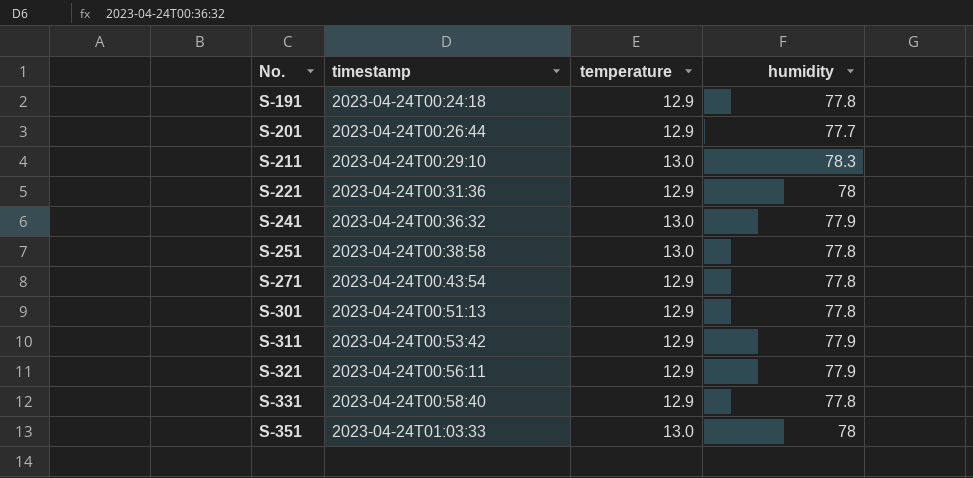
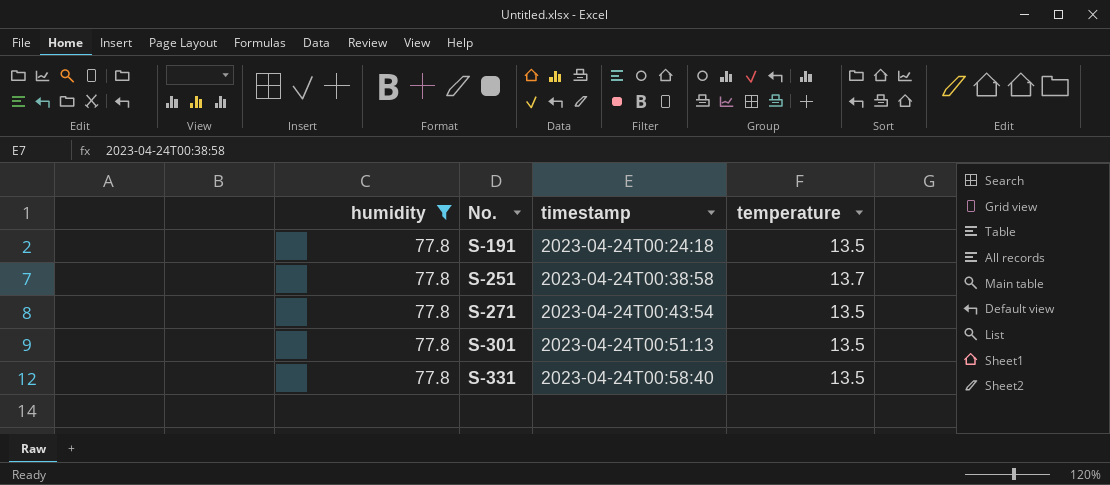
filter: none -> humidity = 77.8
column humidity | position: 4 -> 1
S-191 | temperature: 12.9 -> 13.5
S-251 | temperature: 13.0 -> 13.7
S-271 | temperature: 12.9 -> 13.5
S-301 | temperature: 12.9 -> 13.5
S-331 | temperature: 12.9 -> 13.5

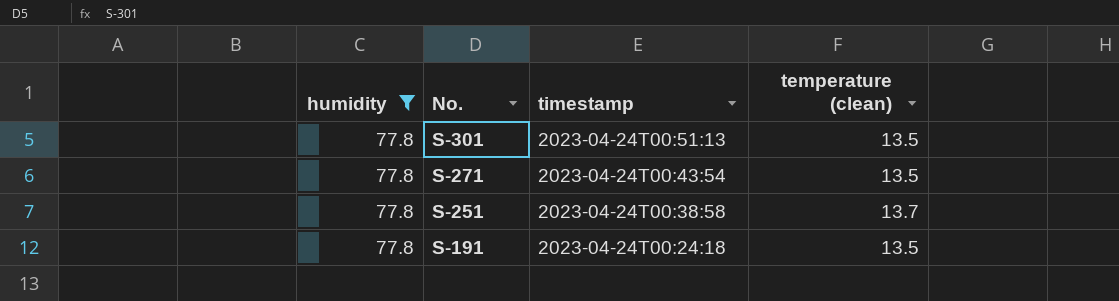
row order: No. ascending -> No. descending
column name: temperature -> temperature (clean)
row S-331: 77.8 | 2023-04-24T00:58:40 | 13.5 -> none

